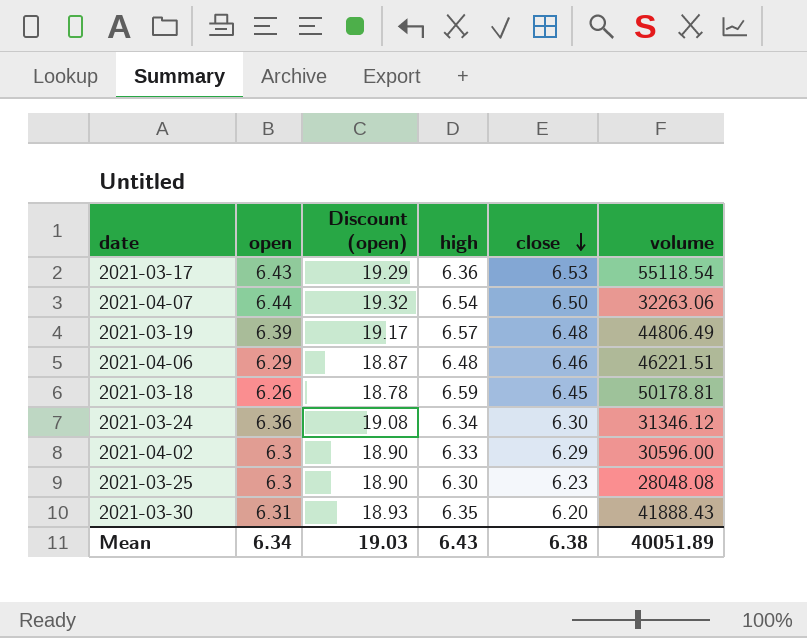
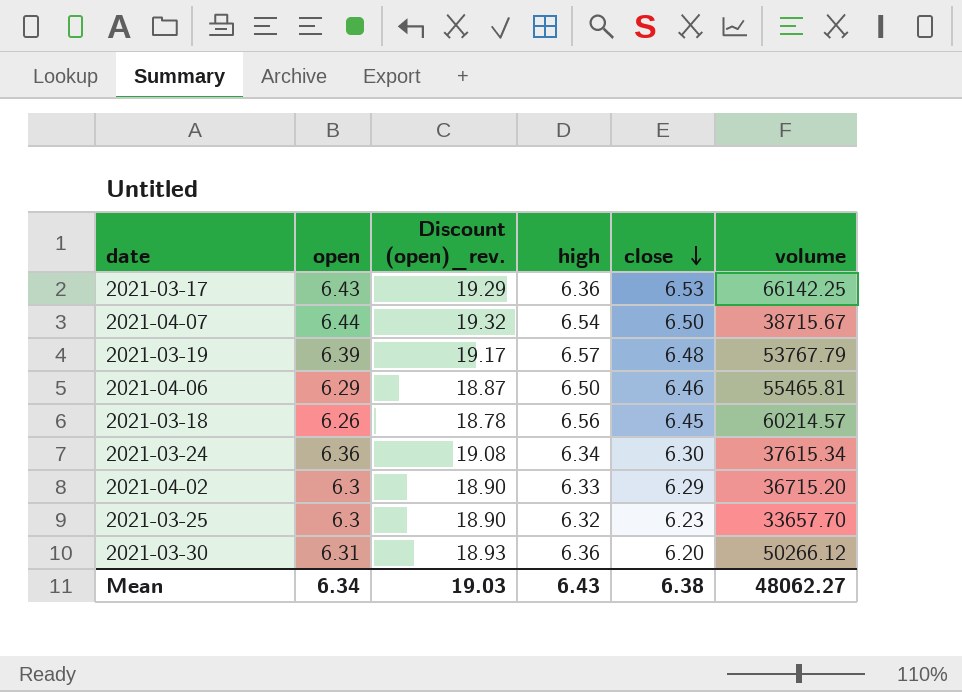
column name: Discount (open) -> Discount (open)_rev.
2021-03-17 | volume: 55118.54 -> 66142.25
2021-04-07 | volume: 32263.06 -> 38715.67
2021-03-19 | volume: 44806.49 -> 53767.79
2021-04-06 | high: 6.48 -> 6.50
2021-04-06 | volume: 46221.51 -> 55465.81
2021-03-18 | high: 6.59 -> 6.56
2021-03-18 | volume: 50178.81 -> 60214.57
2021-03-24 | volume: 31346.12 -> 37615.34
2021-04-02 | volume: 30596.00 -> 36715.20
2021-03-25 | high: 6.30 -> 6.32
2021-03-25 | volume: 28048.08 -> 33657.70
2021-03-30 | high: 6.35 -> 6.36
2021-03-30 | volume: 41888.43 -> 50266.12
Mean | volume: 40051.89 -> 48062.27

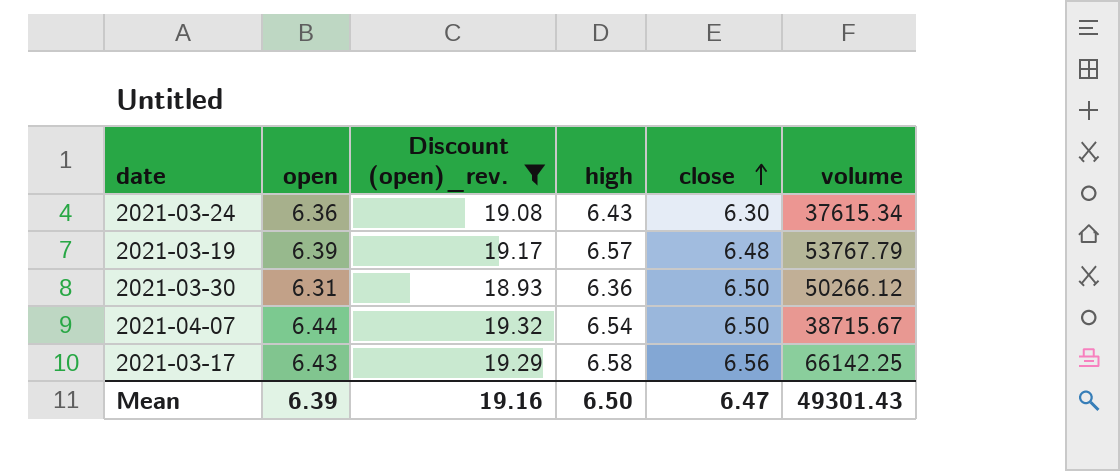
filter: none -> Discount (open)_rev. >= 18.93
row order: close descending -> close ascending
2021-03-24 | high: 6.34 -> 6.43
2021-03-30 | close: 6.20 -> 6.50
2021-03-17 | high: 6.36 -> 6.58
2021-03-17 | close: 6.53 -> 6.56
Mean | open: 6.34 -> 6.39
Mean | Discount (open)_rev.: 19.03 -> 19.16
Mean | high: 6.43 -> 6.50
Mean | close: 6.38 -> 6.47
Mean | volume: 48062.27 -> 49301.43

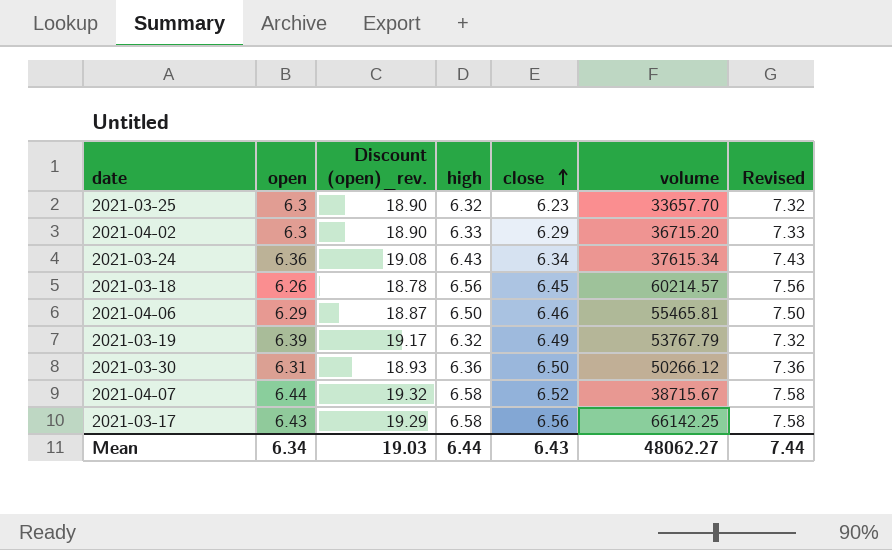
filter: Discount (open)_rev. >= 18.93 -> none
column Revised | formula: none -> [high] + 1
2021-03-24 | close: 6.30 -> 6.34
2021-03-19 | high: 6.57 -> 6.32
2021-03-19 | close: 6.48 -> 6.49
2021-04-07 | high: 6.54 -> 6.58
2021-04-07 | close: 6.50 -> 6.52
Mean | open: 6.39 -> 6.34
Mean | Discount (open)_rev.: 19.16 -> 19.03
Mean | high: 6.50 -> 6.44
Mean | close: 6.47 -> 6.43
Mean | volume: 49301.43 -> 48062.27

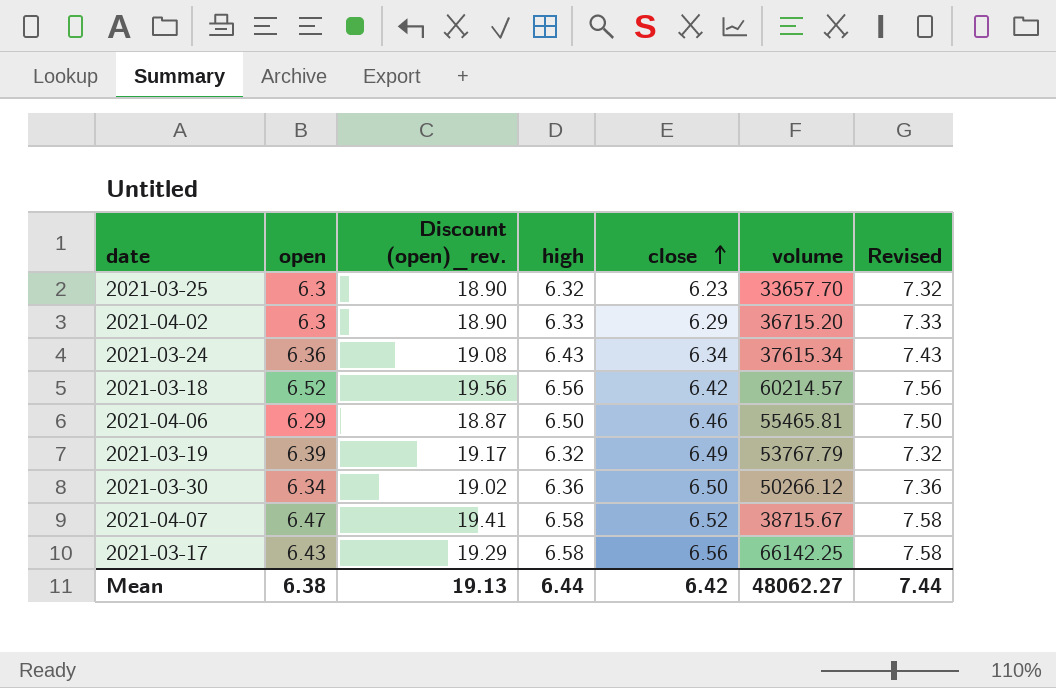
2021-03-18 | open: 6.26 -> 6.52
2021-03-18 | Discount (open)_rev.: 18.78 -> 19.56
2021-03-18 | close: 6.45 -> 6.42
2021-03-30 | open: 6.31 -> 6.34
2021-03-30 | Discount (open)_rev.: 18.93 -> 19.02
2021-04-07 | open: 6.44 -> 6.47
2021-04-07 | Discount (open)_rev.: 19.32 -> 19.41
Mean | open: 6.34 -> 6.38
Mean | Discount (open)_rev.: 19.03 -> 19.13
Mean | close: 6.43 -> 6.42

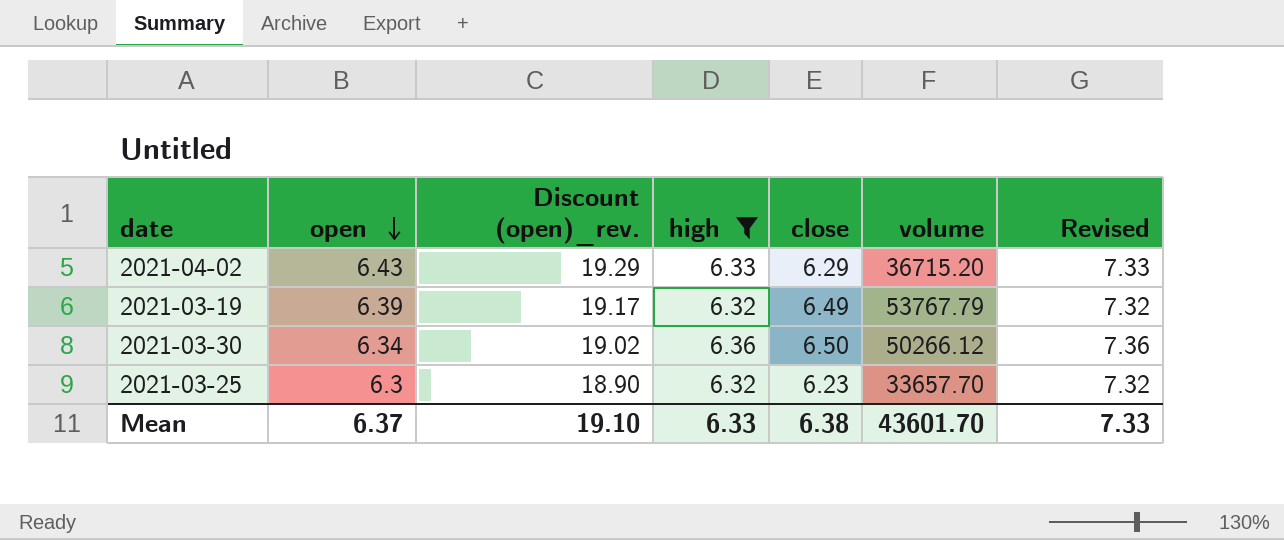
filter: none -> high <= 6.36
row order: close ascending -> open descending
2021-04-02 | open: 6.3 -> 6.43
2021-04-02 | Discount (open)_rev.: 18.90 -> 19.29
Mean | open: 6.38 -> 6.37
Mean | Discount (open)_rev.: 19.13 -> 19.10
Mean | high: 6.44 -> 6.33
Mean | close: 6.42 -> 6.38
Mean | volume: 48062.27 -> 43601.70
Mean | Revised: 7.44 -> 7.33

